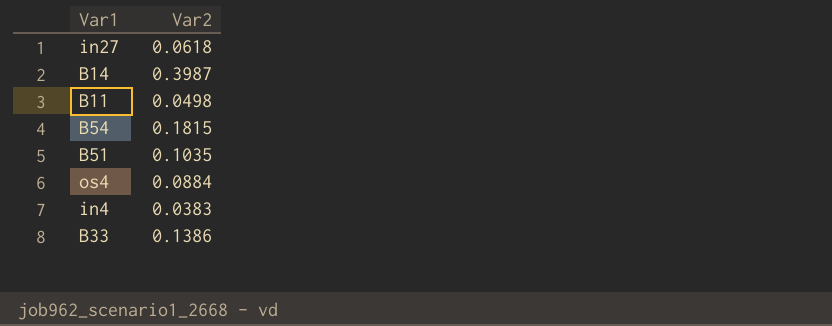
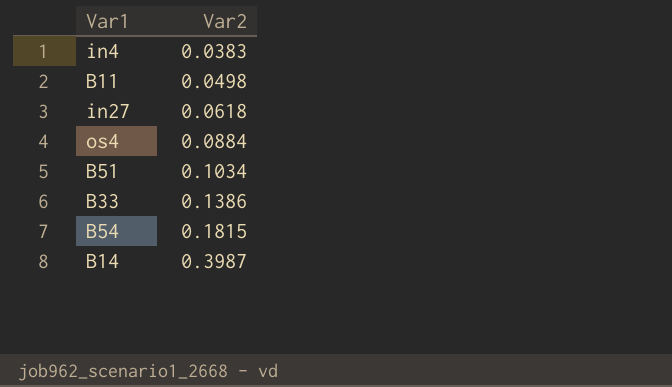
row order: none -> Var2 ascending
B51 | Var2: 0.1035 -> 0.1034

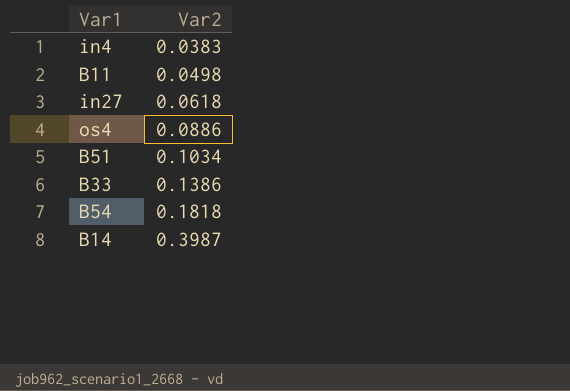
os4 | Var2: 0.0884 -> 0.0886
B54 | Var2: 0.1815 -> 0.1818

